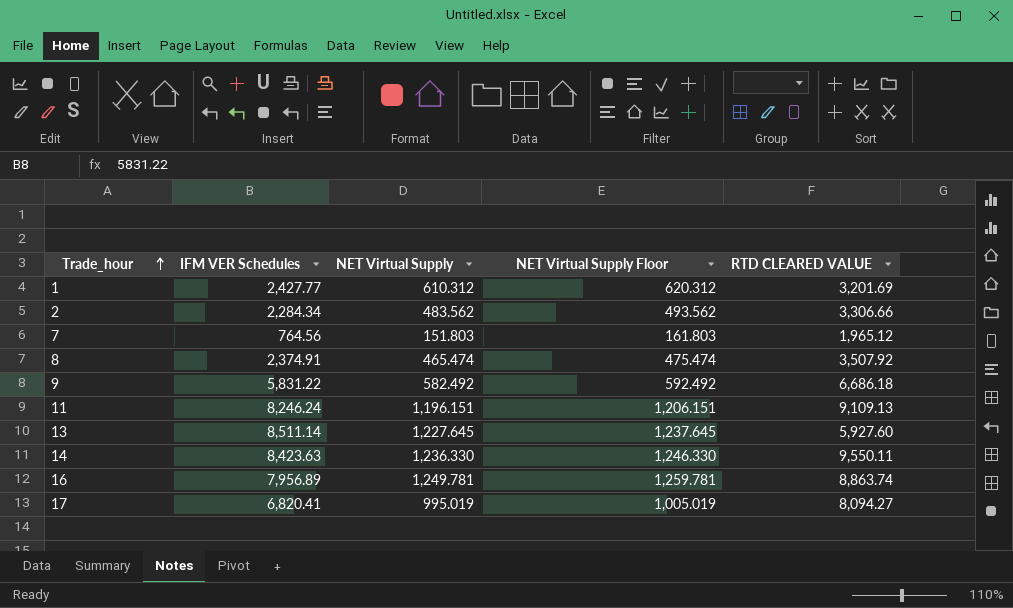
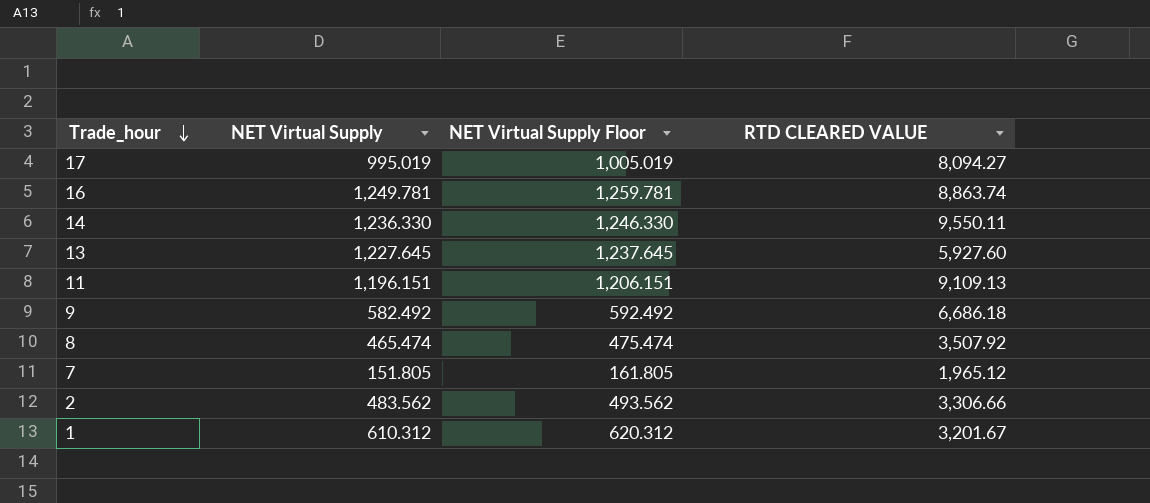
row order: Trade_hour ascending -> Trade_hour descending
column IFM VER Schedules | position: 2 -> none
7 | NET Virtual Supply: 151.803 -> 151.805
7 | NET Virtual Supply Floor: 161.803 -> 161.805
1 | RTD CLEARED VALUE: 3,201.69 -> 3,201.67

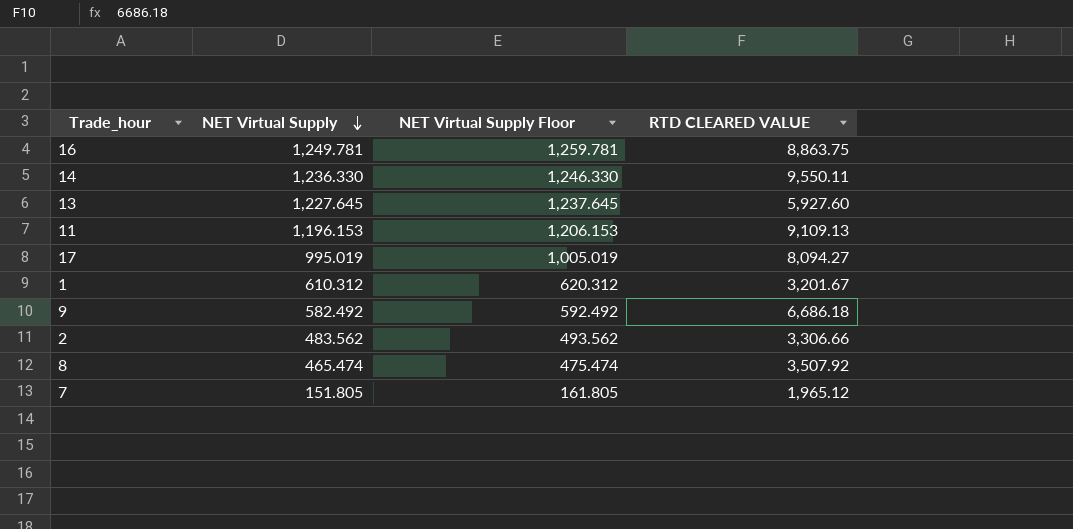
row order: Trade_hour descending -> NET Virtual Supply descending
16 | RTD CLEARED VALUE: 8,863.74 -> 8,863.75
11 | NET Virtual Supply: 1,196.151 -> 1,196.153
11 | NET Virtual Supply Floor: 1,206.151 -> 1,206.153

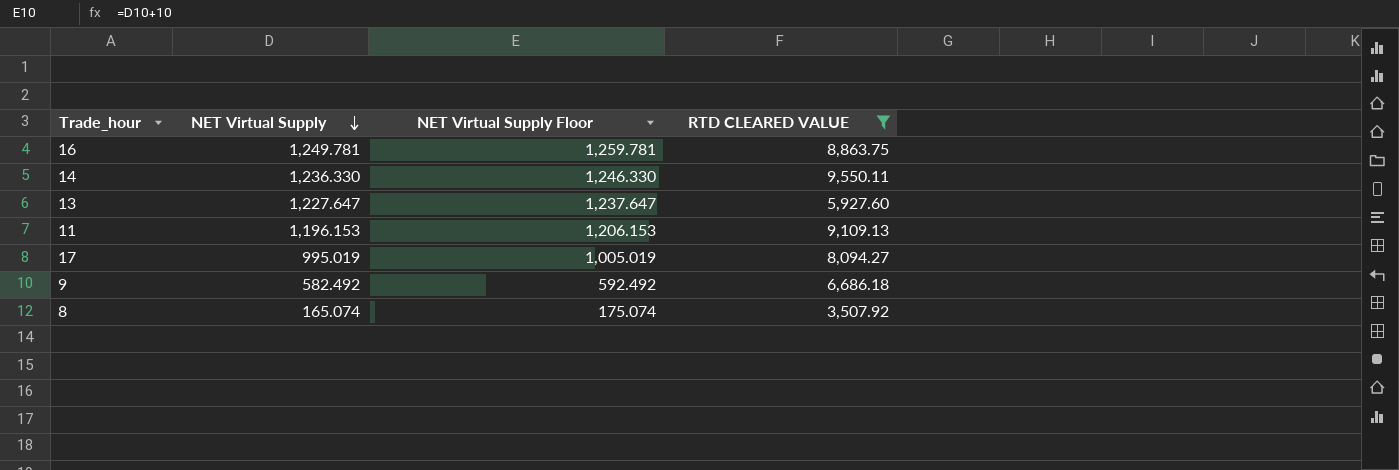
filter: none -> RTD CLEARED VALUE >= 3,507.92
13 | NET Virtual Supply: 1,227.645 -> 1,227.647
13 | NET Virtual Supply Floor: 1,237.645 -> 1,237.647
8 | NET Virtual Supply: 465.474 -> 165.074
8 | NET Virtual Supply Floor: 475.474 -> 175.074

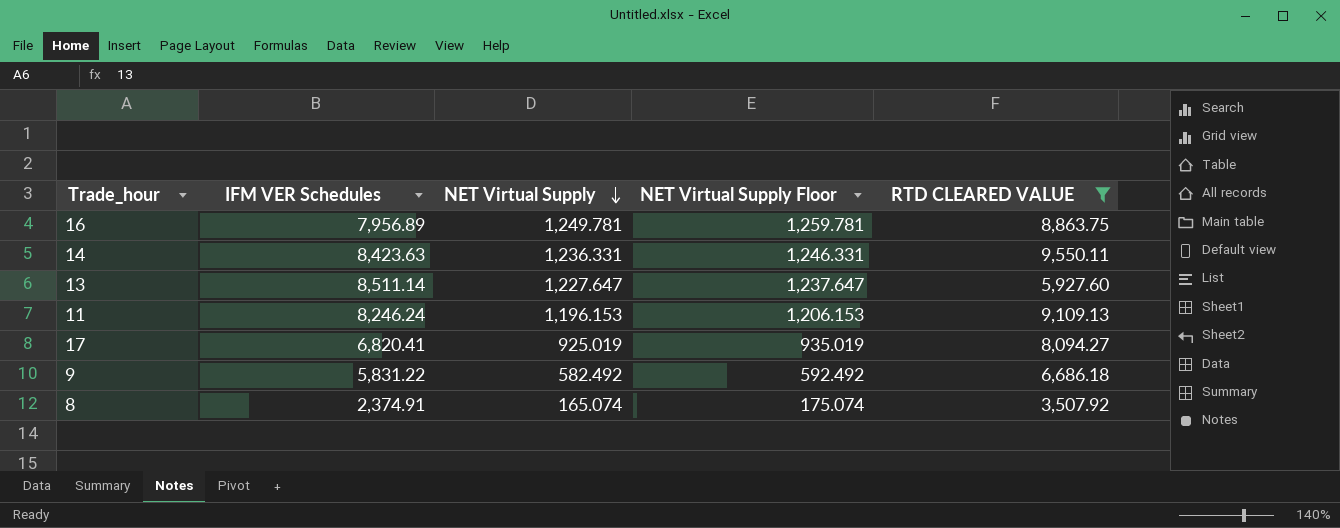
column IFM VER Schedules | position: none -> 2
14 | NET Virtual Supply: 1,236.330 -> 1,236.331
14 | NET Virtual Supply Floor: 1,246.330 -> 1,246.331
17 | NET Virtual Supply: 995.019 -> 925.019
17 | NET Virtual Supply Floor: 1,005.019 -> 935.019

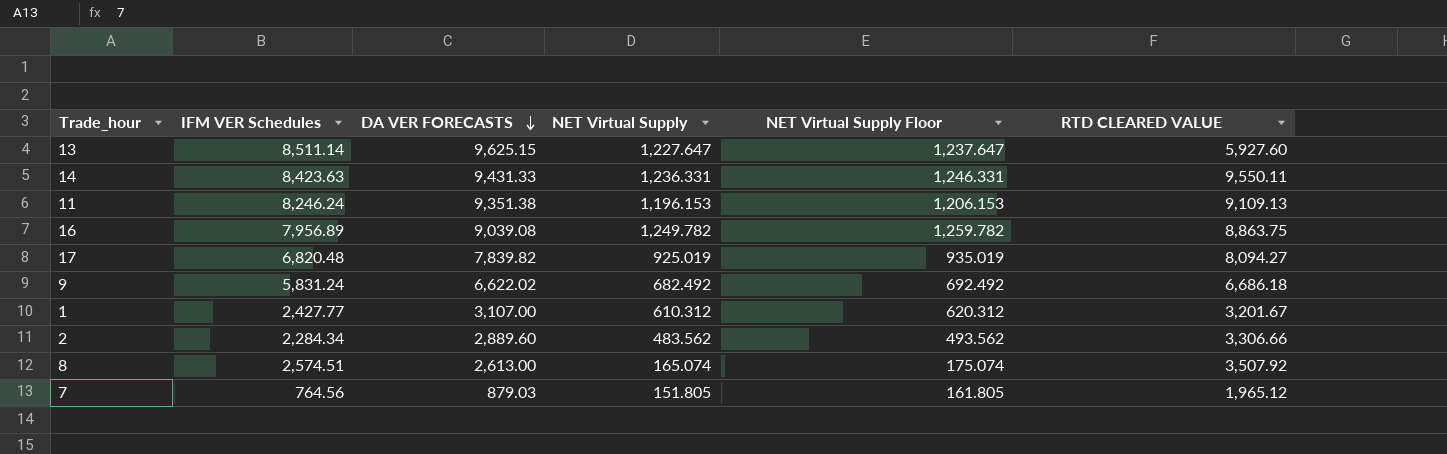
filter: RTD CLEARED VALUE >= 3,507.92 -> none
row order: NET Virtual Supply descending -> DA VER FORECASTS descending
column DA VER FORECASTS | position: none -> 3
16 | NET Virtual Supply: 1,249.781 -> 1,249.782
16 | NET Virtual Supply Floor: 1,259.781 -> 1,259.782
17 | IFM VER Schedules: 6,820.41 -> 6,820.48
9 | IFM VER Schedules: 5,831.22 -> 5,831.24
9 | NET Virtual Supply: 582.492 -> 682.492
9 | NET Virtual Supply Floor: 592.492 -> 692.492
8 | IFM VER Schedules: 2,374.91 -> 2,574.51

